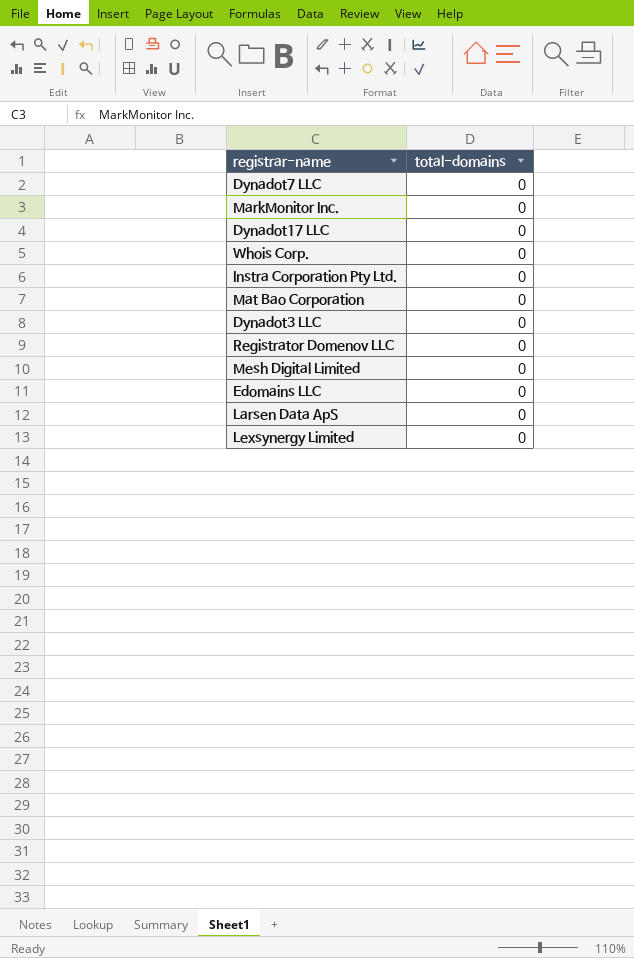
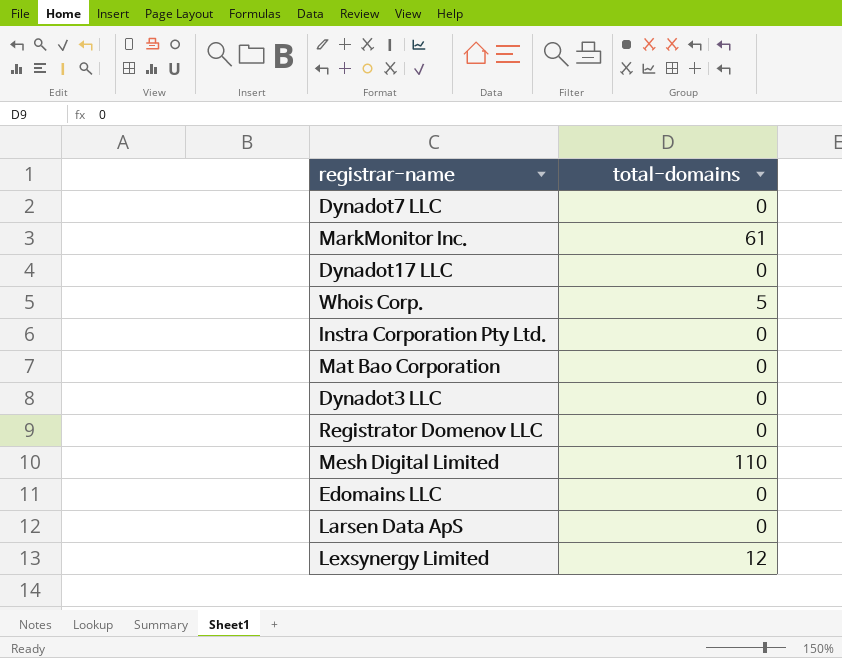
MarkMonitor Inc. | total-domains: 0 -> 61
Whois Corp. | total-domains: 0 -> 5
Mesh Digital Limited | total-domains: 0 -> 110
Lexsynergy Limited | total-domains: 0 -> 12

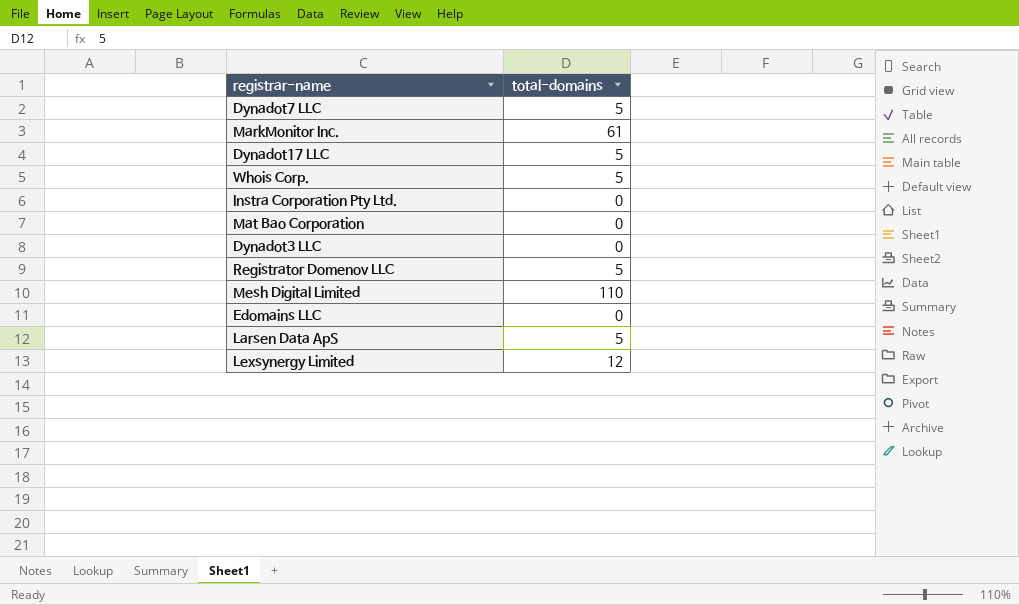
Dynadot7 LLC | total-domains: 0 -> 5
Dynadot17 LLC | total-domains: 0 -> 5
Registrator Domenov LLC | total-domains: 0 -> 5
Larsen Data ApS | total-domains: 0 -> 5

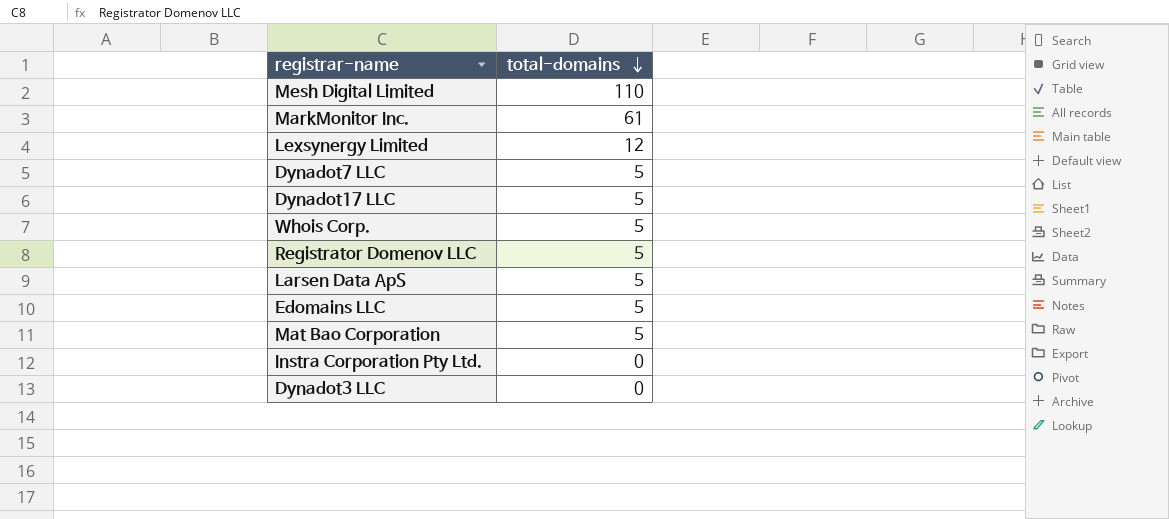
row order: none -> total-domains descending
Edomains LLC | total-domains: 0 -> 5
Mat Bao Corporation | total-domains: 0 -> 5

